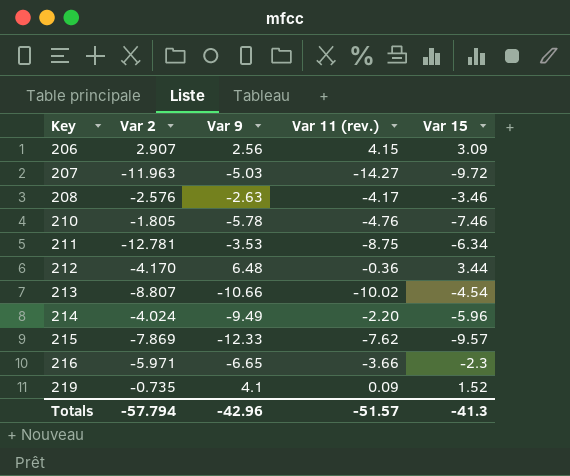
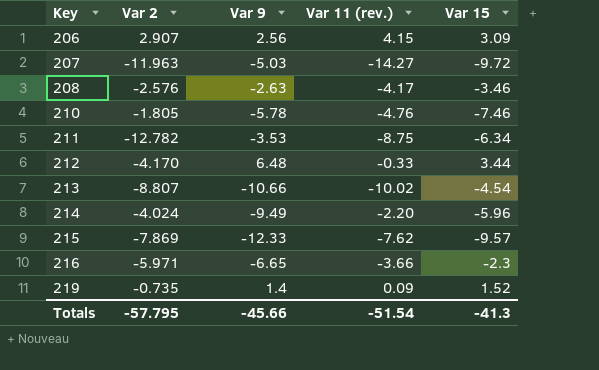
211 | Var 2: -12.781 -> -12.782
212 | Var 11 (rev.): -0.36 -> -0.33
219 | Var 9: 4.1 -> 1.4
Totals | Var 2: -57.794 -> -57.795
Totals | Var 9: -42.96 -> -45.66
Totals | Var 11 (rev.): -51.57 -> -51.54

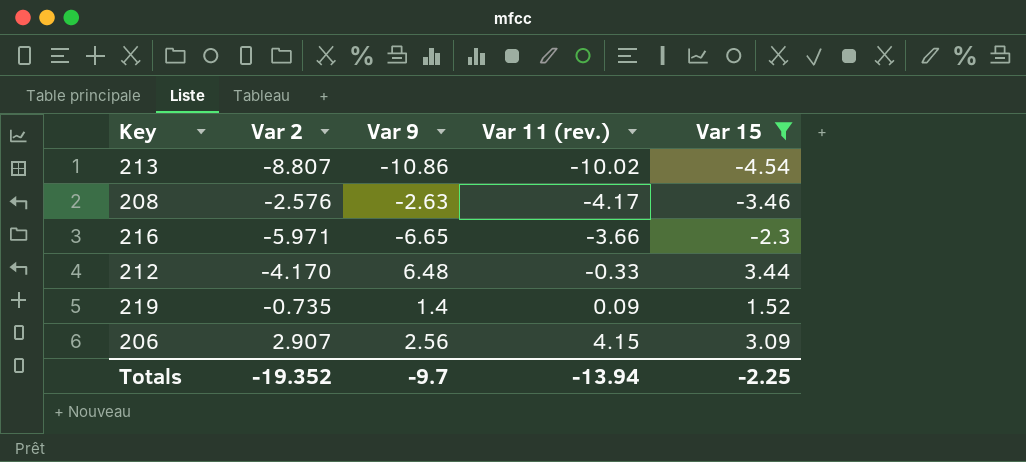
filter: none -> Var 15 >= -4.54
row order: Key ascending -> Var 11 (rev.) ascending
213 | Var 9: -10.66 -> -10.86
Totals | Var 2: -57.795 -> -19.352
Totals | Var 9: -45.66 -> -9.7
Totals | Var 11 (rev.): -51.54 -> -13.94
Totals | Var 15: -41.3 -> -2.25

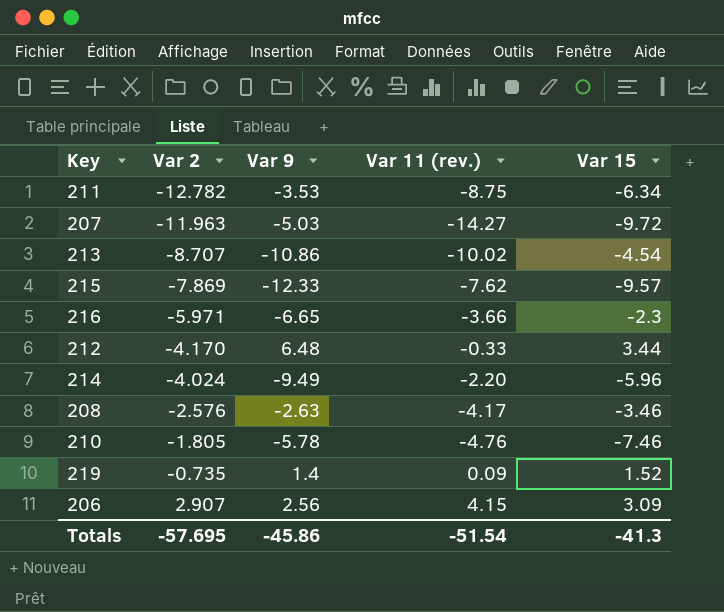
filter: Var 15 >= -4.54 -> none
row order: Var 11 (rev.) ascending -> Var 2 ascending
213 | Var 2: -8.807 -> -8.707
Totals | Var 2: -19.352 -> -57.695
Totals | Var 9: -9.7 -> -45.86
Totals | Var 11 (rev.): -13.94 -> -51.54
Totals | Var 15: -2.25 -> -41.3

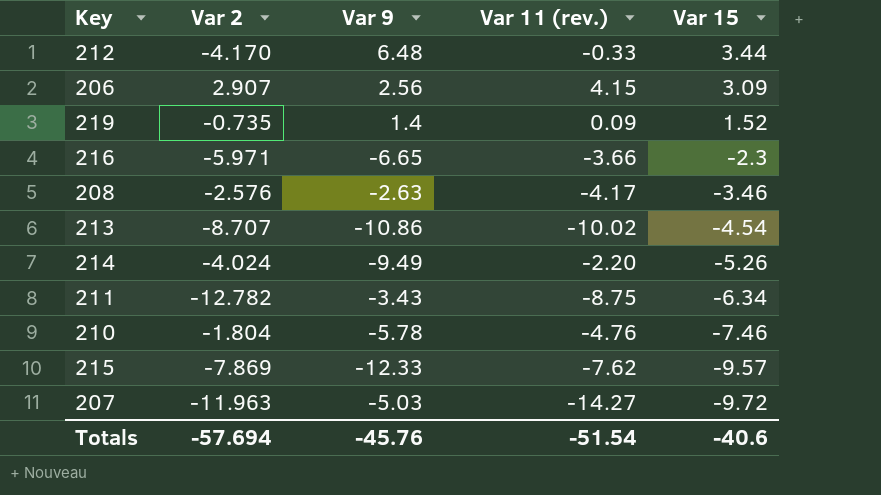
row order: Var 2 ascending -> Var 15 descending
214 | Var 15: -5.96 -> -5.26
211 | Var 9: -3.53 -> -3.43
210 | Var 2: -1.805 -> -1.804
Totals | Var 2: -57.695 -> -57.694
Totals | Var 9: -45.86 -> -45.76
Totals | Var 15: -41.3 -> -40.6

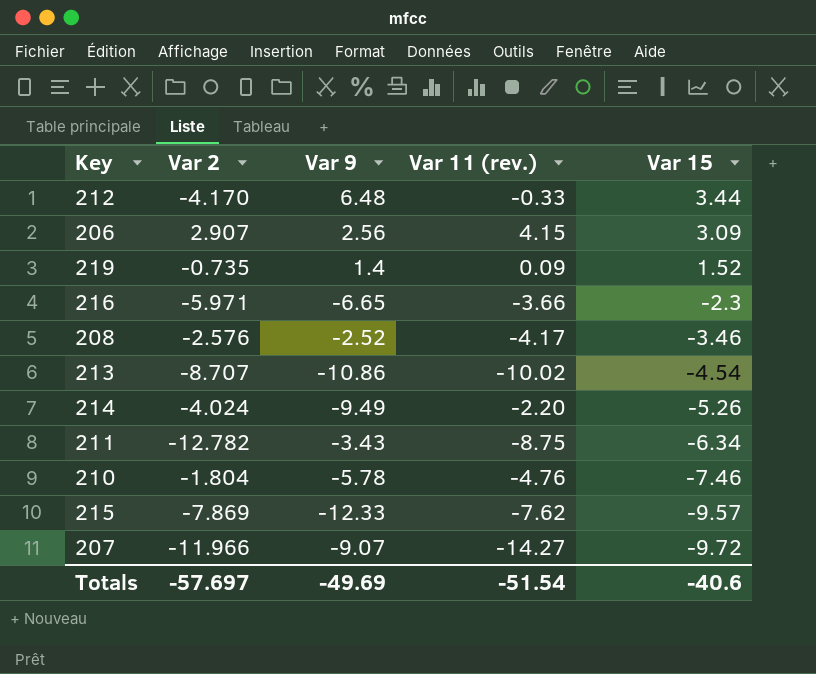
208 | Var 9: -2.63 -> -2.52
207 | Var 2: -11.963 -> -11.966
207 | Var 9: -5.03 -> -9.07
Totals | Var 2: -57.694 -> -57.697
Totals | Var 9: -45.76 -> -49.69

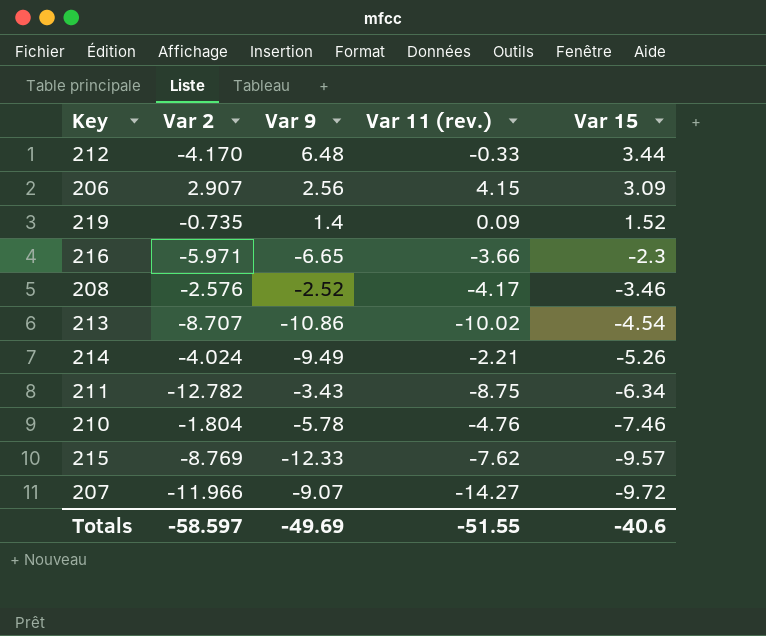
214 | Var 11 (rev.): -2.20 -> -2.21
215 | Var 2: -7.869 -> -8.769
Totals | Var 2: -57.697 -> -58.597
Totals | Var 11 (rev.): -51.54 -> -51.55

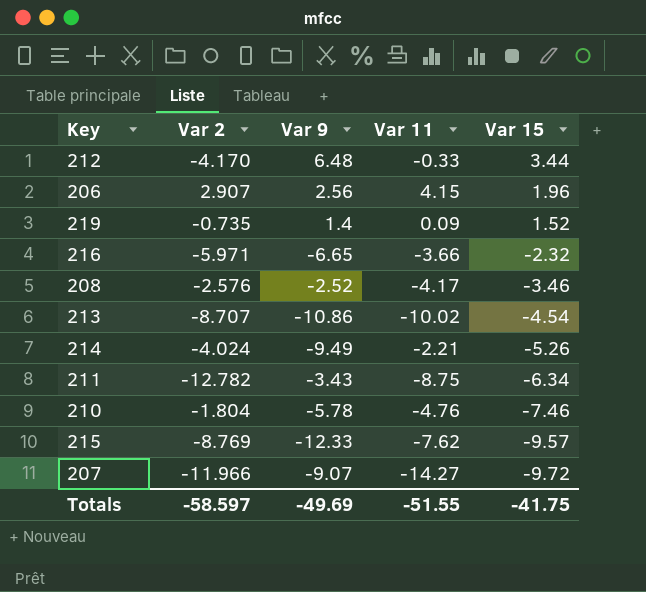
column name: Var 11 (rev.) -> Var 11
206 | Var 15: 3.09 -> 1.96
216 | Var 15: -2.3 -> -2.32
Totals | Var 15: -40.6 -> -41.75

